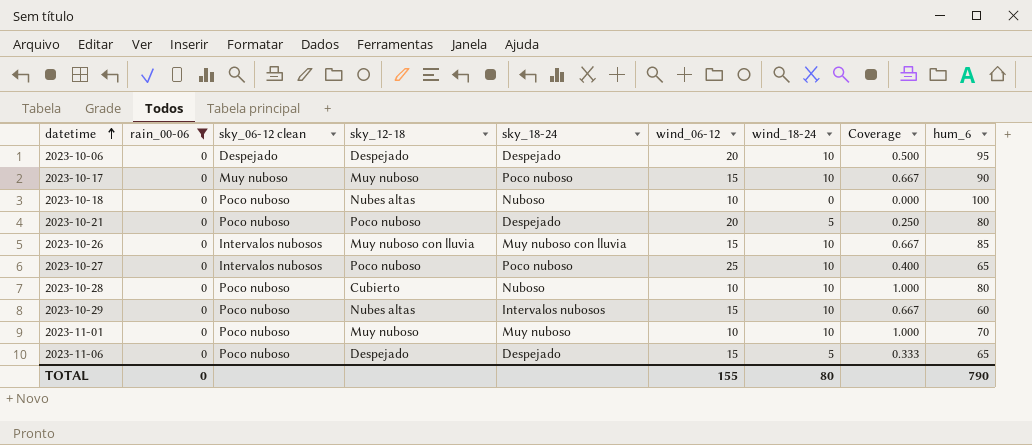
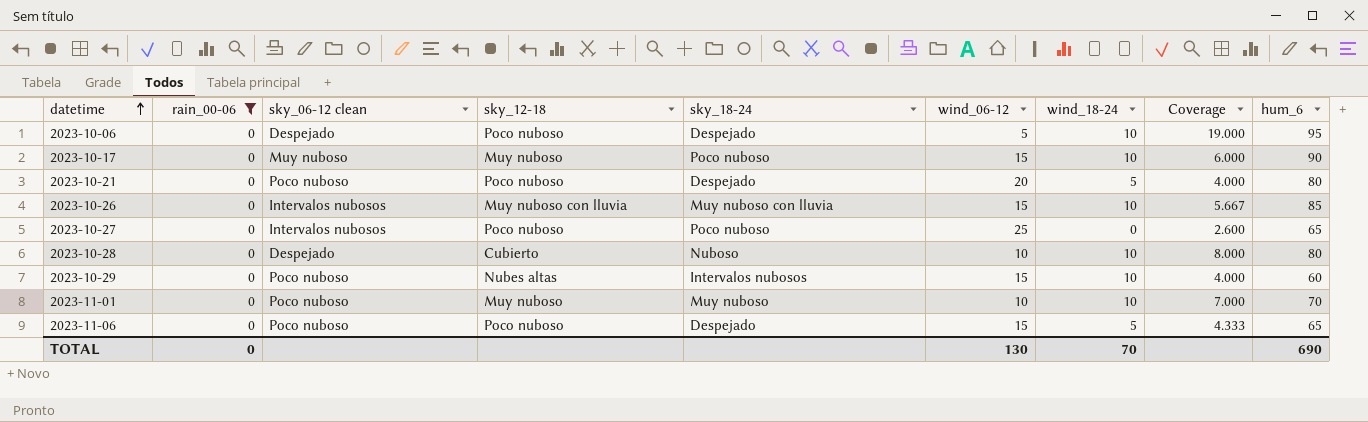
column Coverage | formula: [wind_18-24] / [wind_06-12] -> [hum_6] / [wind_06-12]
row 2023-10-18: 0 | Poco nuboso | Nubes altas | Nuboso | 10 | 0 | 0.000 | 100 -> none
2023-10-06 | sky_12-18: Despejado -> Poco nuboso
2023-10-06 | wind_06-12: 20 -> 5
2023-10-27 | wind_18-24: 10 -> 0
2023-10-28 | sky_06-12 clean: Poco nuboso -> Despejado
2023-11-06 | sky_12-18: Despejado -> Poco nuboso
TOTAL | wind_06-12: 155 -> 130
TOTAL | wind_18-24: 80 -> 70
TOTAL | hum_6: 790 -> 690

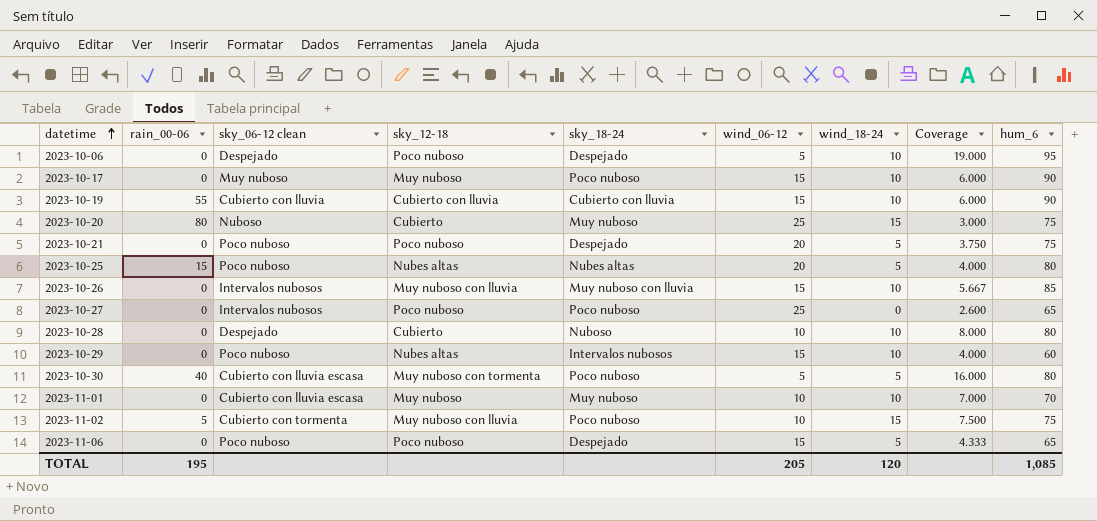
filter: rain_00-06 = 0 -> none
2023-10-21 | Coverage: 4.000 -> 3.750
2023-10-21 | hum_6: 80 -> 75
2023-11-01 | sky_06-12 clean: Poco nuboso -> Cubierto con lluvia escasa
TOTAL | rain_00-06: 0 -> 195
TOTAL | wind_06-12: 130 -> 205
TOTAL | wind_18-24: 70 -> 120
TOTAL | hum_6: 690 -> 1,085

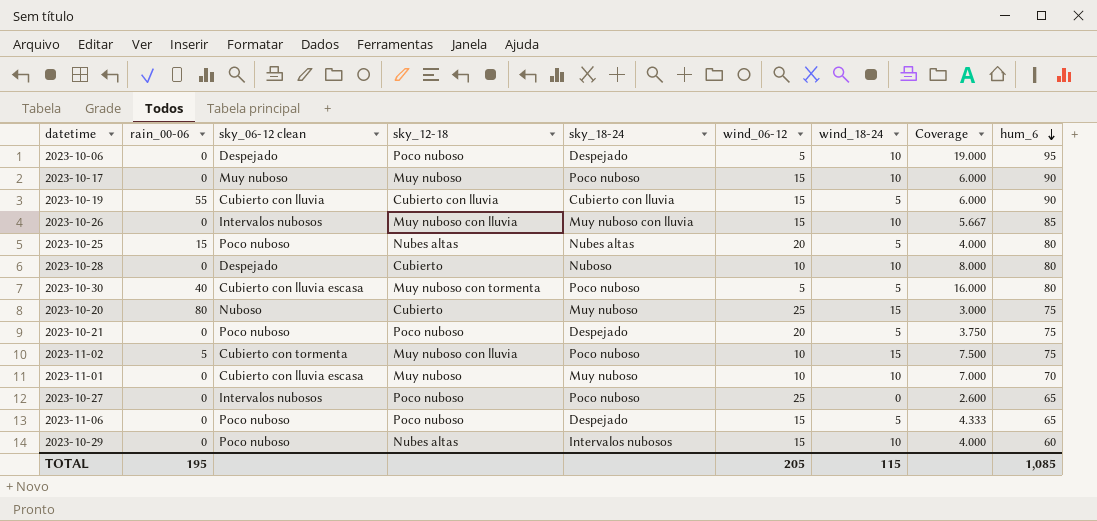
row order: datetime ascending -> hum_6 descending
2023-10-19 | wind_18-24: 10 -> 5
TOTAL | wind_18-24: 120 -> 115

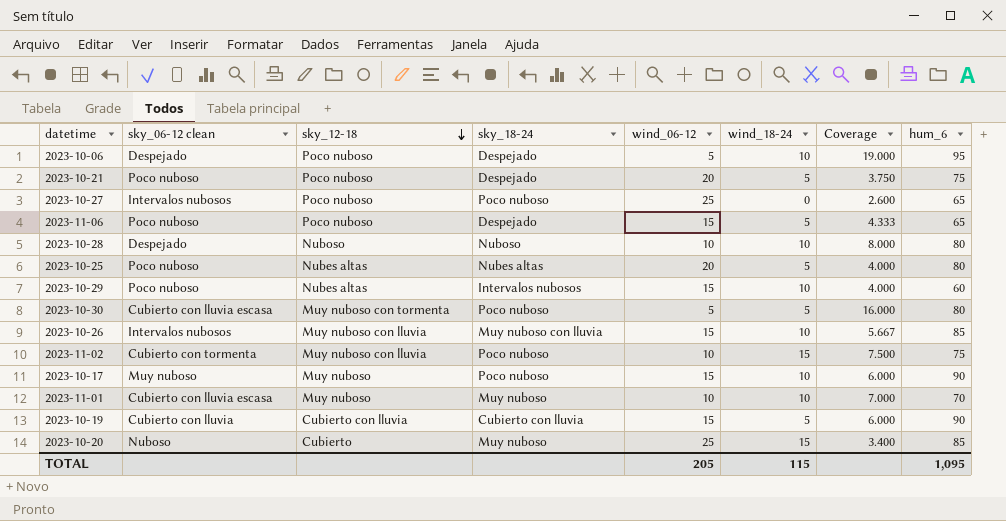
row order: hum_6 descending -> sky_12-18 descending
column rain_00-06 | position: 2 -> none
2023-10-28 | sky_12-18: Cubierto -> Nuboso
2023-10-20 | Coverage: 3.000 -> 3.400
2023-10-20 | hum_6: 75 -> 85
TOTAL | hum_6: 1,085 -> 1,095

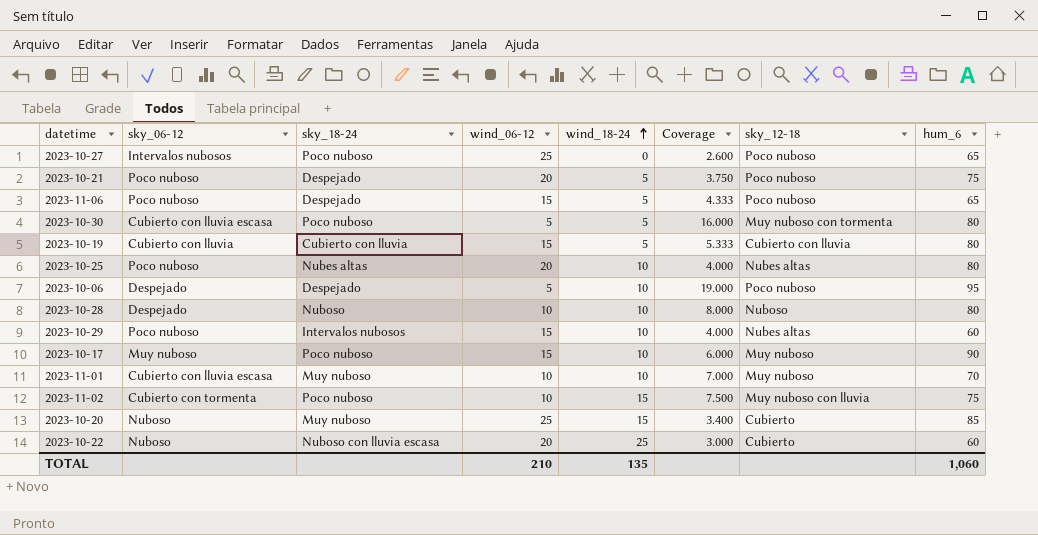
row order: sky_12-18 descending -> wind_18-24 ascending
column name: sky_06-12 clean -> sky_06-12
column sky_12-18 | position: 3 -> 7
row 2023-10-26: Intervalos nubosos | Muy nuboso con lluvia | Muy nuboso con lluvia | 15 | 10 | 5.667 | 85 -> none
2023-10-19 | Coverage: 6.000 -> 5.333
2023-10-19 | hum_6: 90 -> 80
2023-10-25 | wind_18-24: 5 -> 10
row 2023-10-22: none -> Nuboso | Nuboso con lluvia escasa | 20 | 25 | 3.000 | Cubierto | 60
TOTAL | wind_06-12: 205 -> 210
TOTAL | wind_18-24: 115 -> 135
TOTAL | hum_6: 1,095 -> 1,060

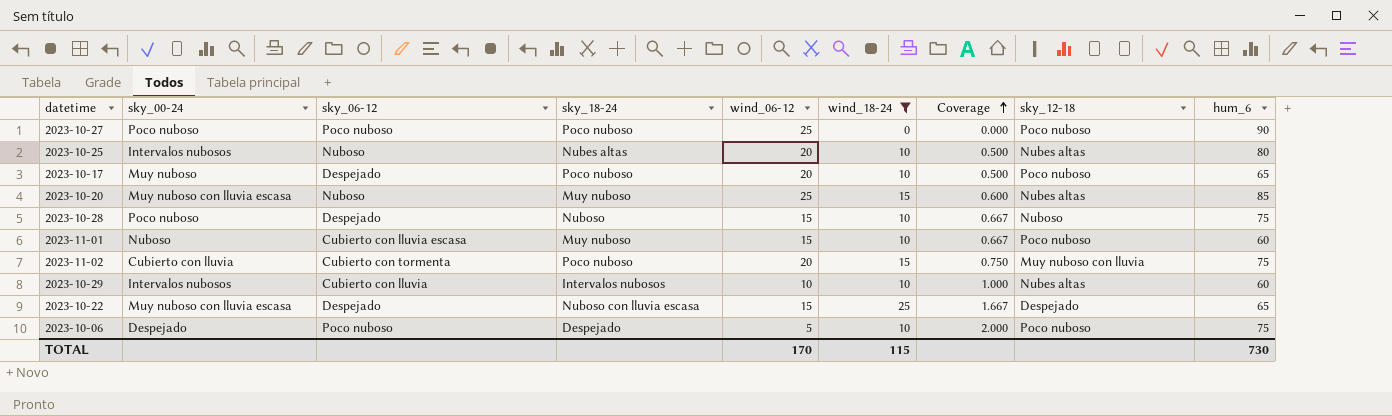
filter: none -> wind_18-24 != 5
row order: wind_18-24 ascending -> Coverage ascending
column sky_00-24 | position: none -> 2
column Coverage | formula: [hum_6] / [wind_06-12] -> [wind_18-24] / [wind_06-12]
2023-10-27 | sky_06-12: Intervalos nubosos -> Poco nuboso
2023-10-27 | hum_6: 65 -> 90
2023-10-25 | sky_06-12: Poco nuboso -> Nuboso
2023-10-17 | sky_06-12: Muy nuboso -> Despejado
2023-10-17 | wind_06-12: 15 -> 20
2023-10-17 | sky_12-18: Muy nuboso -> Poco nuboso
2023-10-17 | hum_6: 90 -> 65
2023-10-20 | sky_12-18: Cubierto -> Nubes altas
2023-10-28 | wind_06-12: 10 -> 15
2023-10-28 | hum_6: 80 -> 75
2023-11-01 | wind_06-12: 10 -> 15
2023-11-01 | sky_12-18: Muy nuboso -> Poco nuboso
2023-11-01 | hum_6: 70 -> 60
2023-11-02 | wind_06-12: 10 -> 20
2023-10-29 | sky_06-12: Poco nuboso -> Cubierto con lluvia
2023-10-29 | wind_06-12: 15 -> 10
2023-10-22 | sky_06-12: Nuboso -> Despejado
2023-10-22 | wind_06-12: 20 -> 15
2023-10-22 | sky_12-18: Cubierto -> Despejado
2023-10-22 | hum_6: 60 -> 65
2023-10-06 | sky_06-12: Despejado -> Poco nuboso
2023-10-06 | hum_6: 95 -> 75
TOTAL | wind_06-12: 210 -> 170
TOTAL | wind_18-24: 135 -> 115
TOTAL | hum_6: 1,060 -> 730

